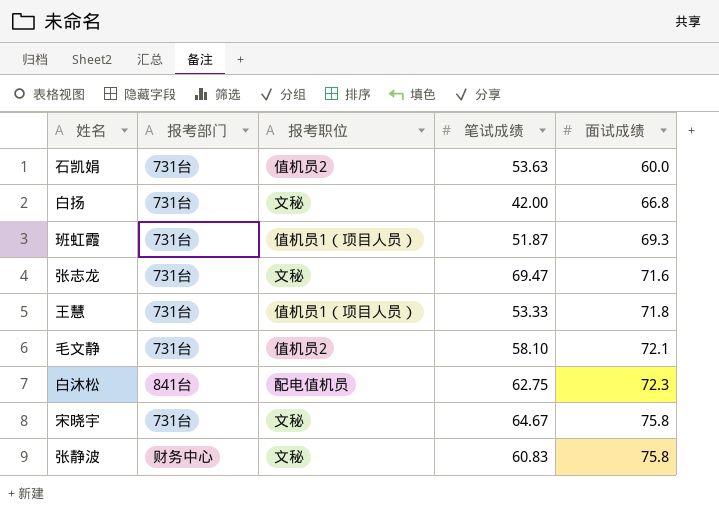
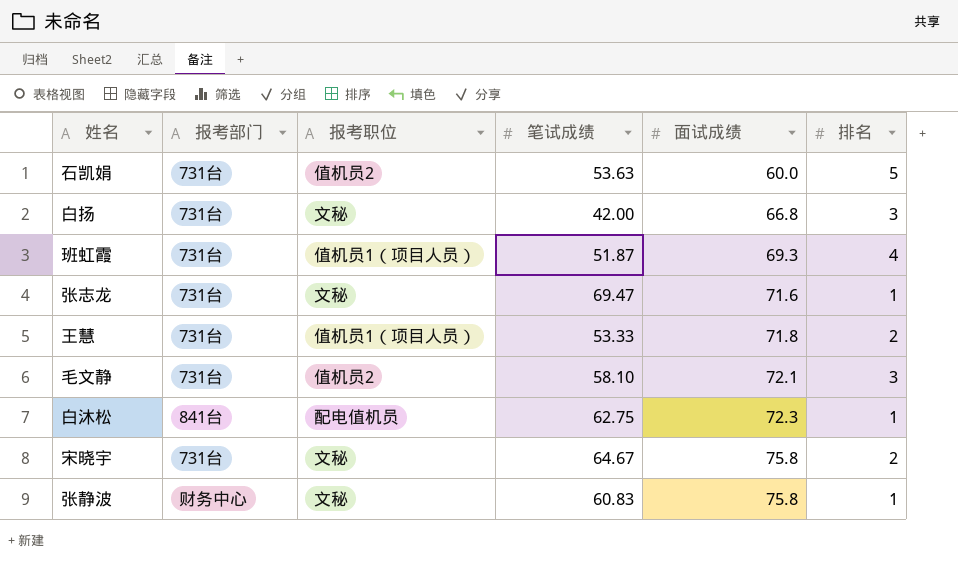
column 排名 | position: none -> 6

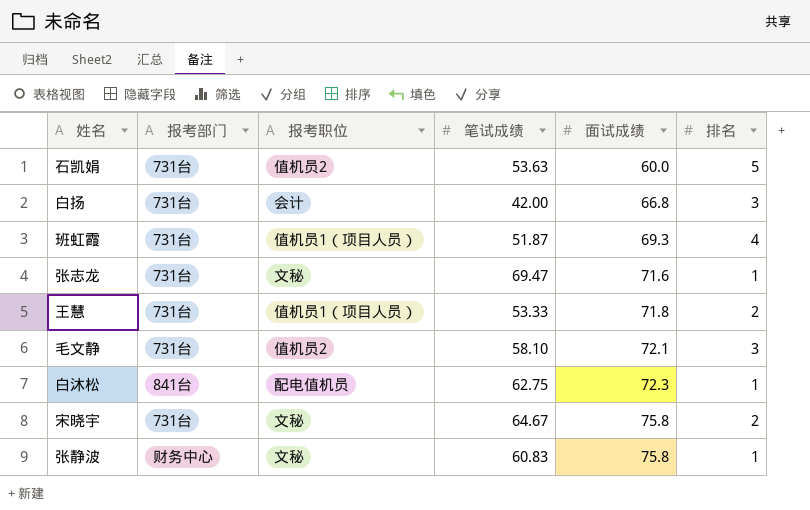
白扬 | 报考职位: 文秘 -> 会计

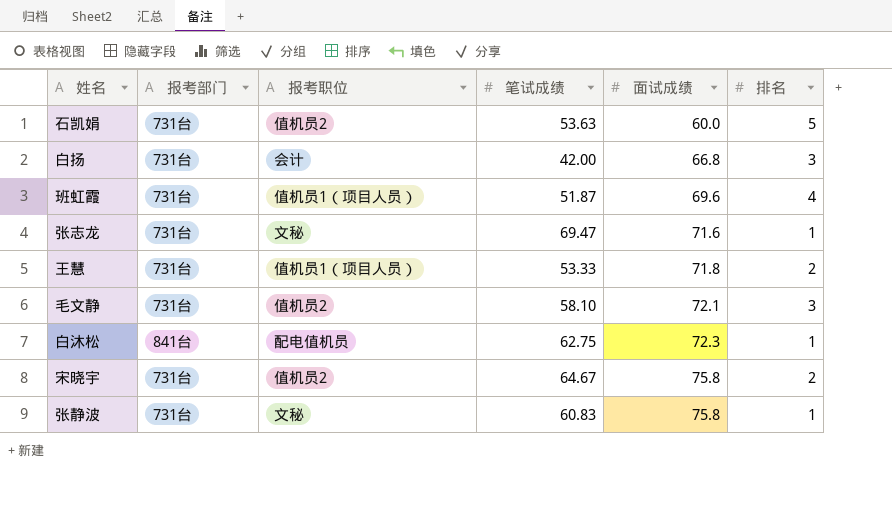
班虹霞 | 面试成绩: 69.3 -> 69.6
宋晓宇 | 报考职位: 文秘 -> 值机员2
张静波 | 报考部门: 财务中心 -> 731台

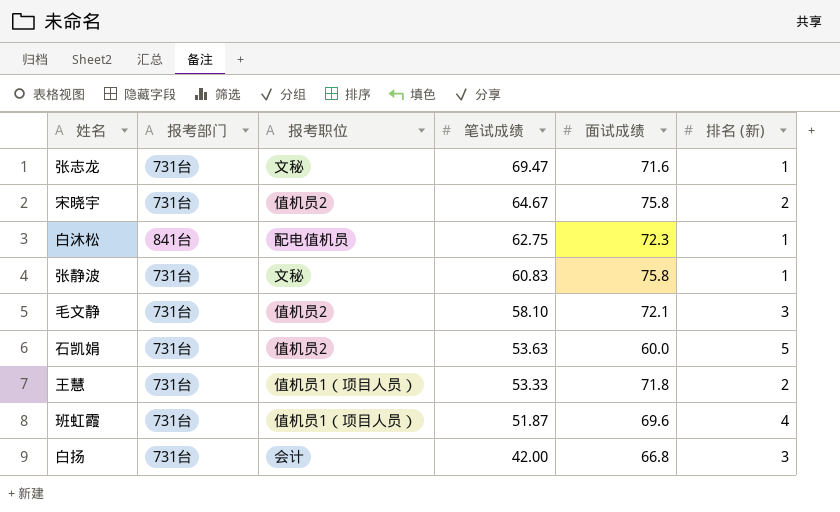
row order: 面试成绩 ascending -> 笔试成绩 descending
column name: 排名 -> 排名 (新)

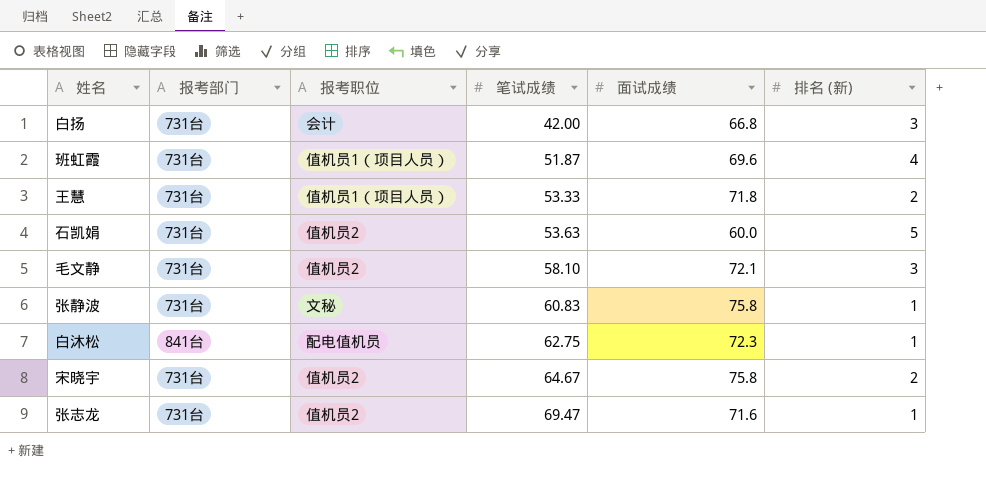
row order: 笔试成绩 descending -> 笔试成绩 ascending
张志龙 | 报考职位: 文秘 -> 值机员2

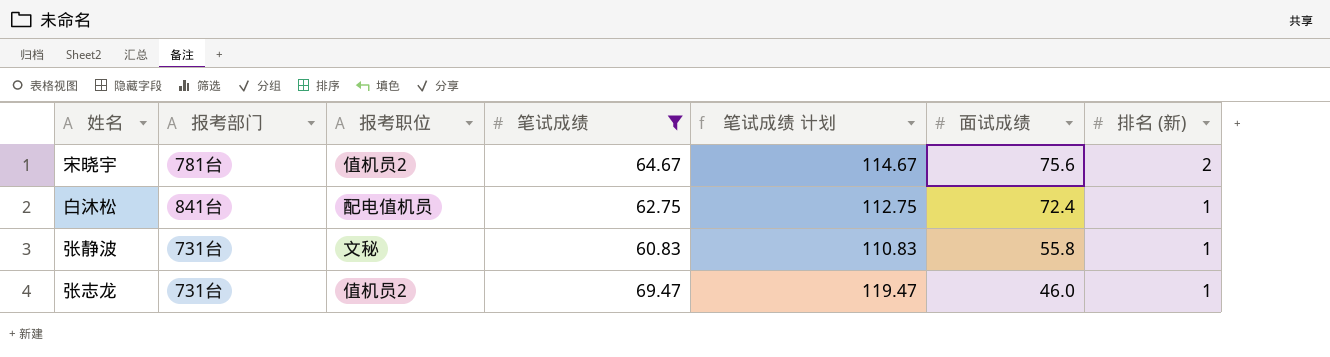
filter: none -> 笔试成绩 >= 60.83
row order: 笔试成绩 ascending -> 面试成绩 descending
column 笔试成绩 计划 | formula: none -> [笔试成绩] + 50
宋晓宇 | 报考部门: 731台 -> 781台
宋晓宇 | 面试成绩: 75.8 -> 75.6
白沐松 | 面试成绩: 72.3 -> 72.4
张静波 | 面试成绩: 75.8 -> 55.8
张志龙 | 面试成绩: 71.6 -> 46.0

